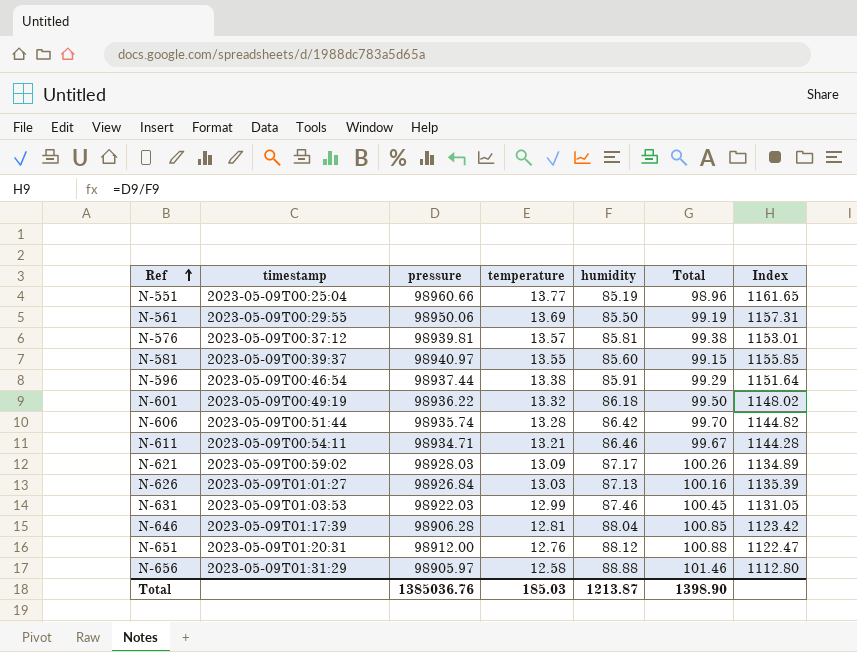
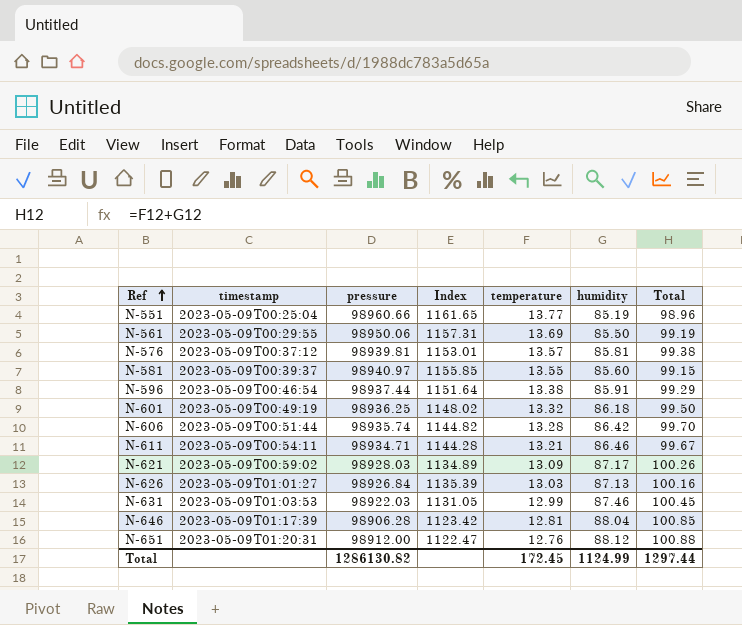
column Index | position: 7 -> 4
row N-656: 2023-05-09T01:31:29 | 98905.97 | 12.58 | 88.88 | 101.46 | 1112.80 -> none
N-601 | pressure: 98936.22 -> 98936.25
Total | pressure: 1385036.76 -> 1286130.82
Total | temperature: 185.03 -> 172.45
Total | humidity: 1213.87 -> 1124.99
Total | Total: 1398.90 -> 1297.44

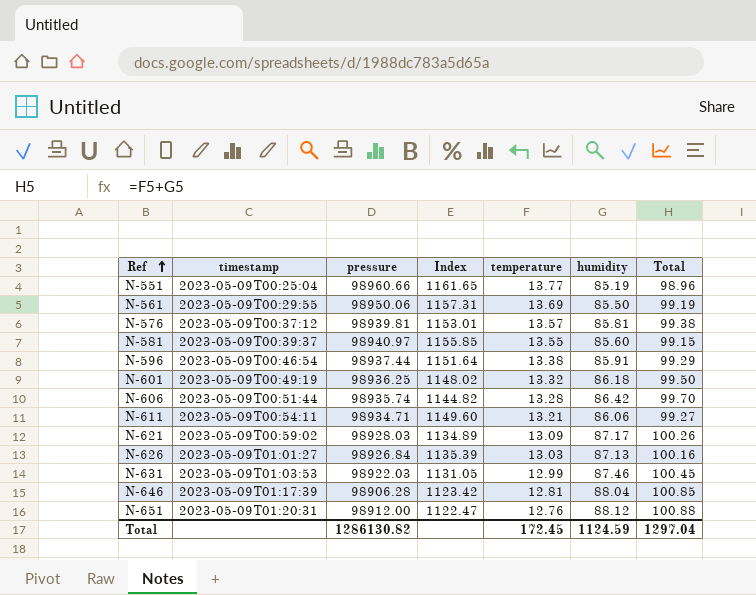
N-611 | Index: 1144.28 -> 1149.60
N-611 | humidity: 86.46 -> 86.06
N-611 | Total: 99.67 -> 99.27
Total | humidity: 1124.99 -> 1124.59
Total | Total: 1297.44 -> 1297.04

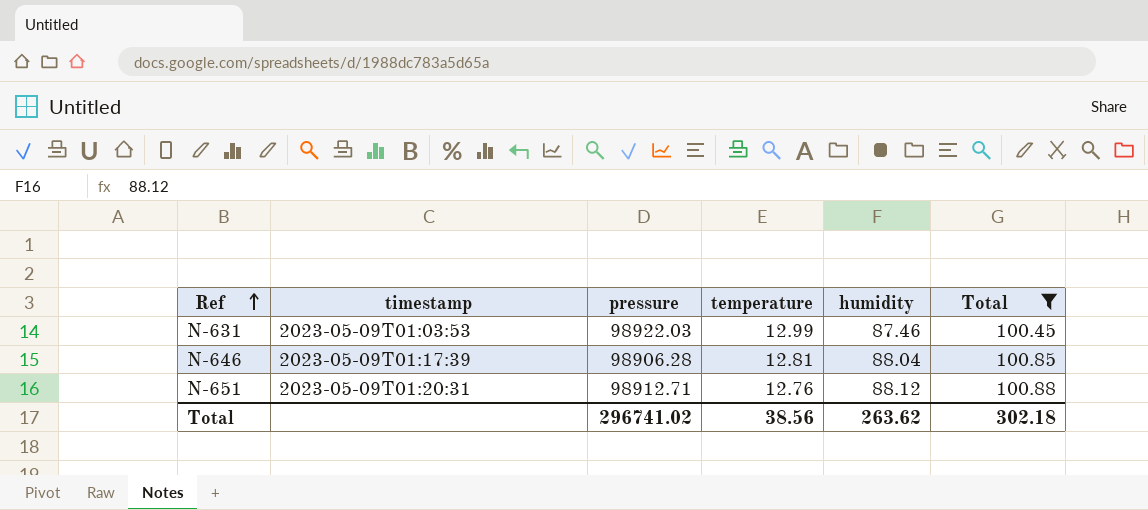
filter: none -> Total >= 100.45
column Index | formula: [pressure] / [humidity] -> none
N-651 | pressure: 98912.00 -> 98912.71
Total | pressure: 1286130.82 -> 296741.02
Total | temperature: 172.45 -> 38.56
Total | humidity: 1124.59 -> 263.62
Total | Total: 1297.04 -> 302.18

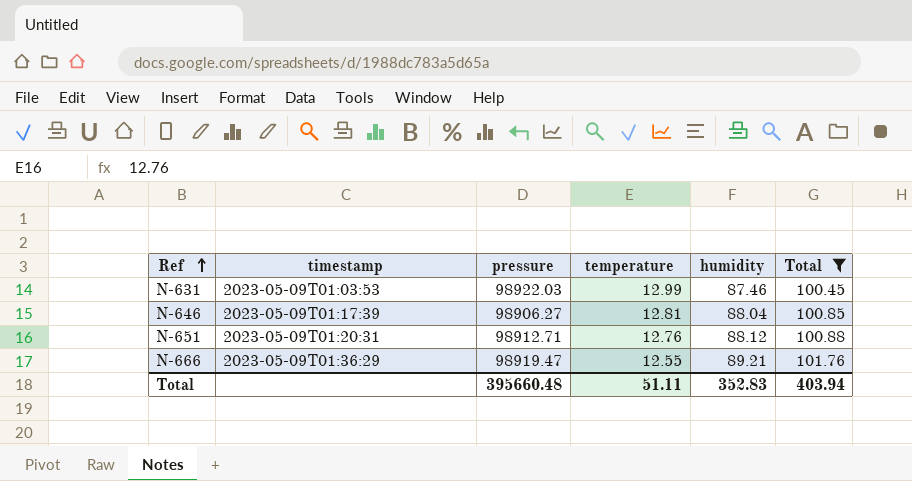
N-646 | pressure: 98906.28 -> 98906.27
row N-666: none -> 2023-05-09T01:36:29 | 98919.47 | 12.55 | 89.21 | 101.76
Total | pressure: 296741.02 -> 395660.48
Total | temperature: 38.56 -> 51.11
Total | humidity: 263.62 -> 352.83
Total | Total: 302.18 -> 403.94

